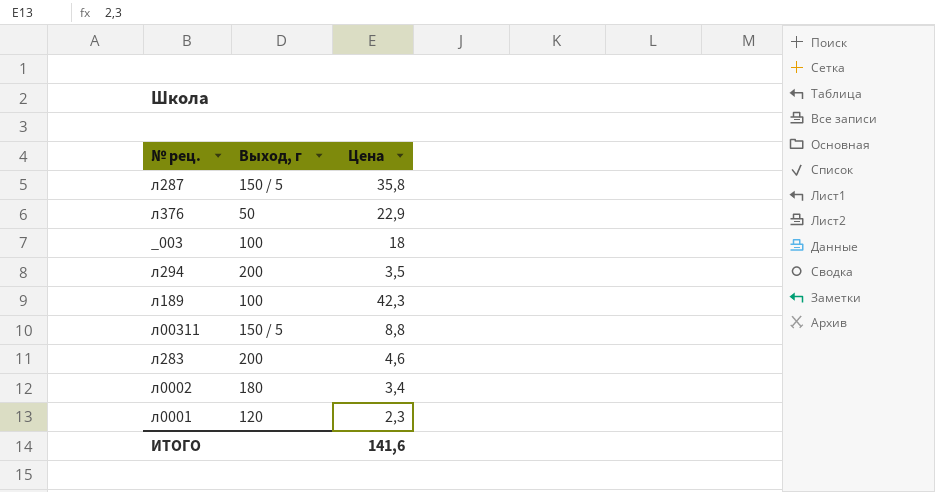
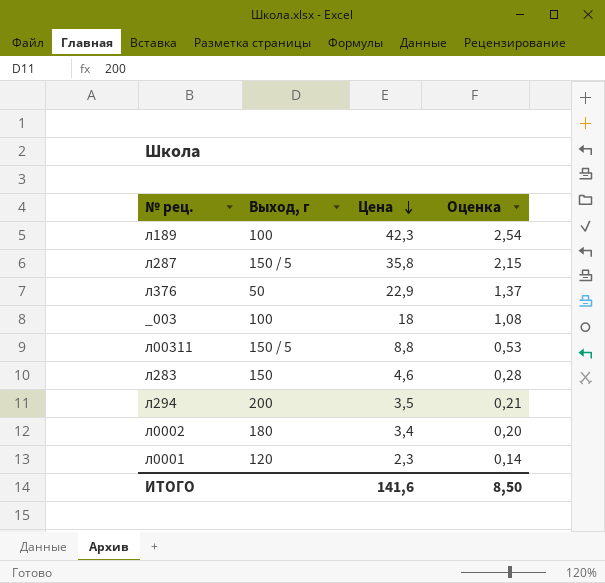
row order: none -> Цена descending
column Оценка | formula: none -> [Цена] * 0,06
л283 | Выход, г: 200 -> 150

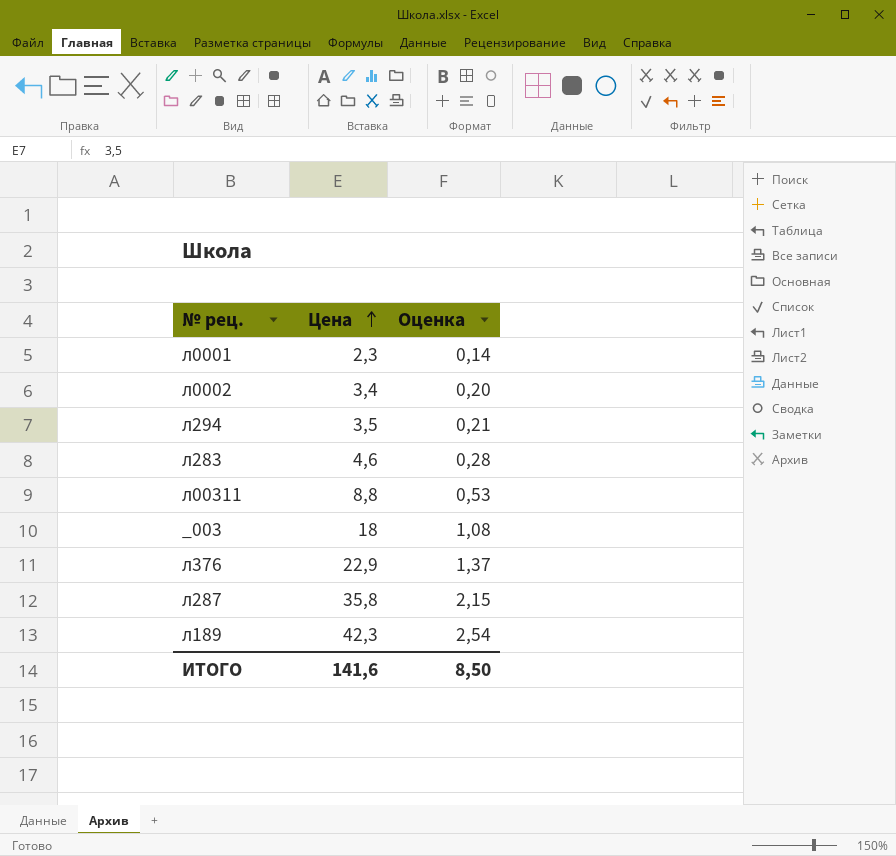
row order: Цена descending -> Цена ascending
column Выход, г | position: 2 -> none

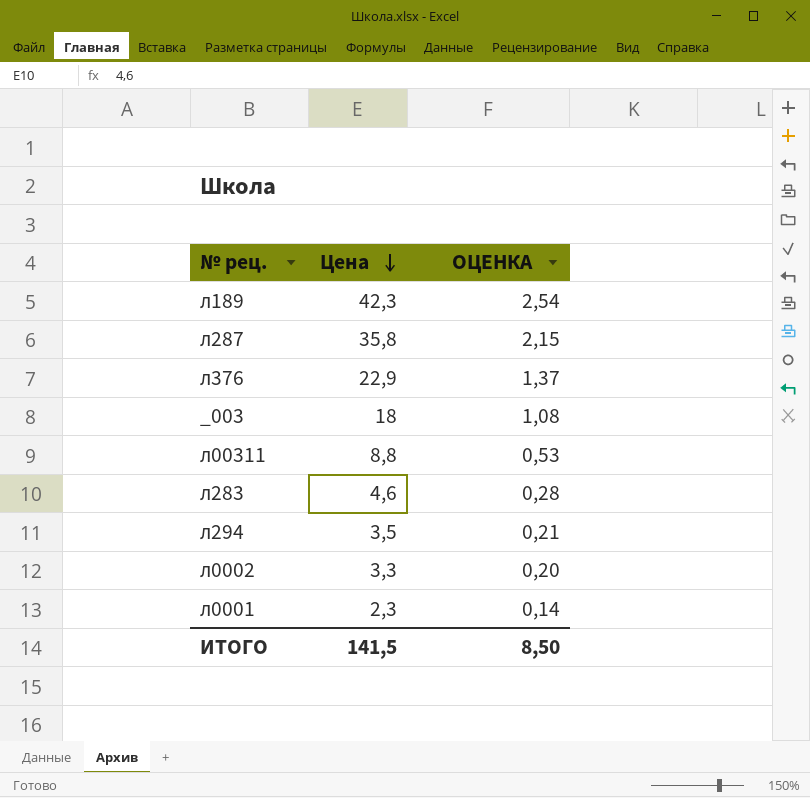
row order: Цена ascending -> Цена descending
column name: Оценка -> ОЦЕНКА
л0002 | Цена: 3,4 -> 3,3
ИТОГО | Цена: 141,6 -> 141,5

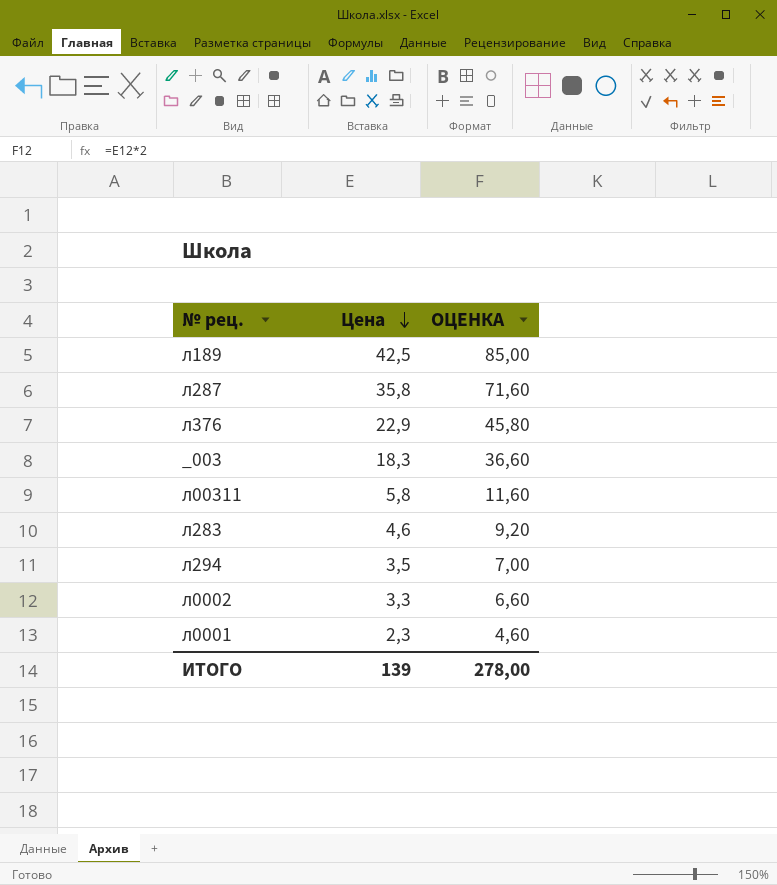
column ОЦЕНКА | formula: [Цена] * 0,06 -> [Цена] * 2
л189 | Цена: 42,3 -> 42,5
_003 | Цена: 18 -> 18,3
л00311 | Цена: 8,8 -> 5,8
ИТОГО | Цена: 141,5 -> 139
ИТОГО | ОЦЕНКА: 8,50 -> 278,00

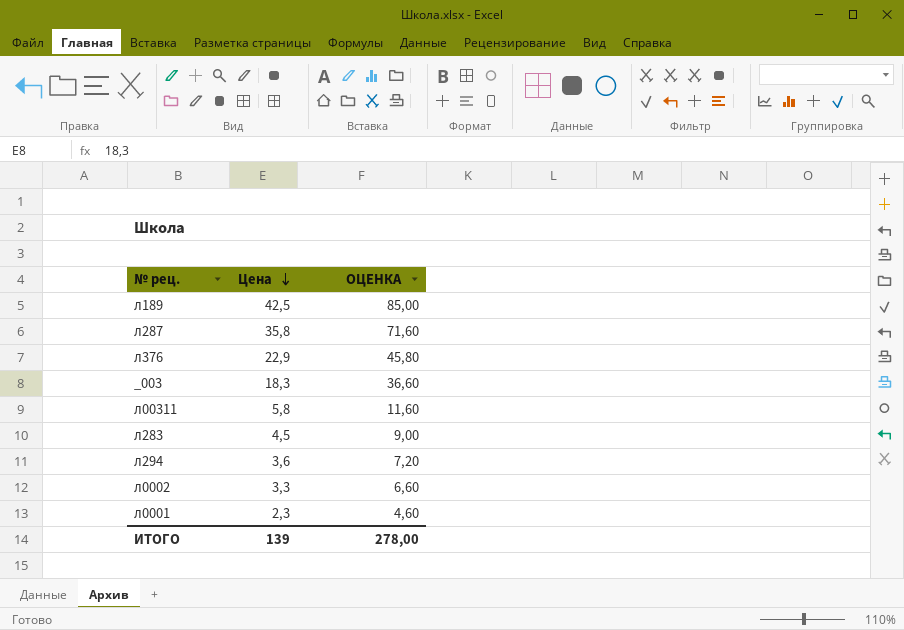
л283 | Цена: 4,6 -> 4,5
л283 | ОЦЕНКА: 9,20 -> 9,00
л294 | Цена: 3,5 -> 3,6
л294 | ОЦЕНКА: 7,00 -> 7,20

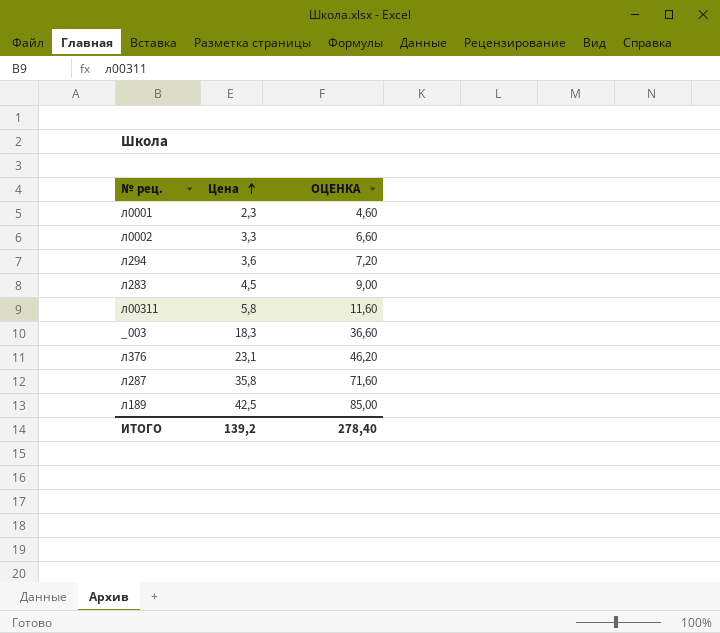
row order: Цена descending -> Цена ascending
л376 | Цена: 22,9 -> 23,1
л376 | ОЦЕНКА: 45,80 -> 46,20
ИТОГО | Цена: 139 -> 139,2
ИТОГО | ОЦЕНКА: 278,00 -> 278,40

